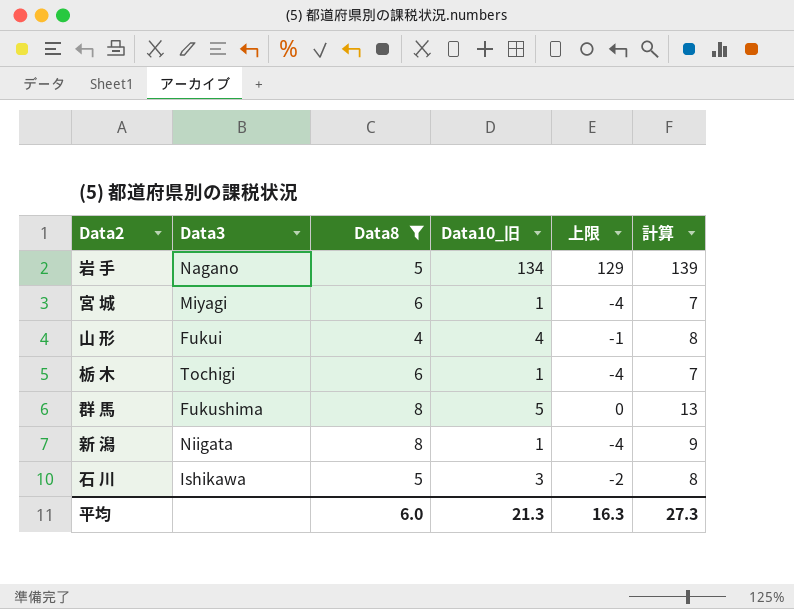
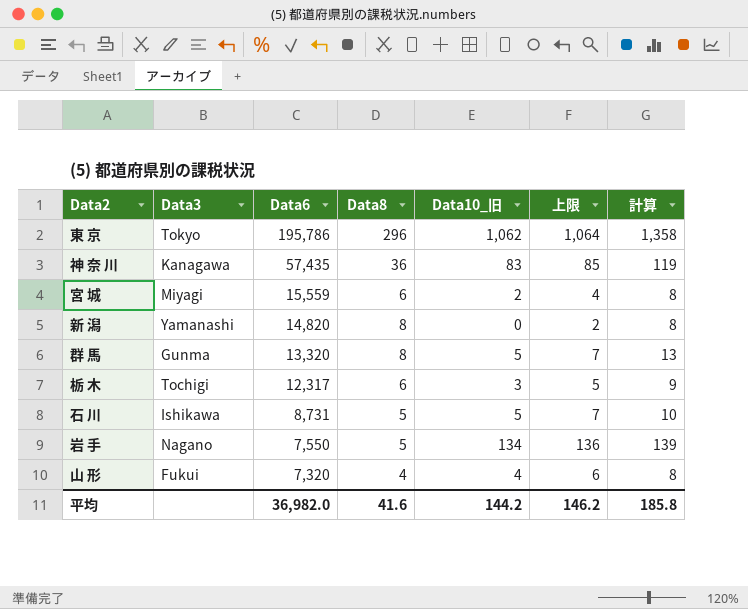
filter: Data8 <= 8 -> none
row order: none -> Data6 descending
column Data6 | position: none -> 3
column 上限 | formula: [Data10_旧] - 5 -> [Data10_旧] + 2
宮 城 | Data10_旧: 1 -> 2
宮 城 | 計算: 7 -> 8
新 潟 | Data3: Niigata -> Yamanashi
新 潟 | Data10_旧: 1 -> 0
新 潟 | 計算: 9 -> 8
群 馬 | Data3: Fukushima -> Gunma
栃 木 | Data10_旧: 1 -> 3
栃 木 | 計算: 7 -> 9
石 川 | Data10_旧: 3 -> 5
石 川 | 計算: 8 -> 10
平均 | Data8: 6.0 -> 41.6
平均 | Data10_旧: 21.3 -> 144.2
平均 | 上限: 16.3 -> 146.2
平均 | 計算: 27.3 -> 185.8

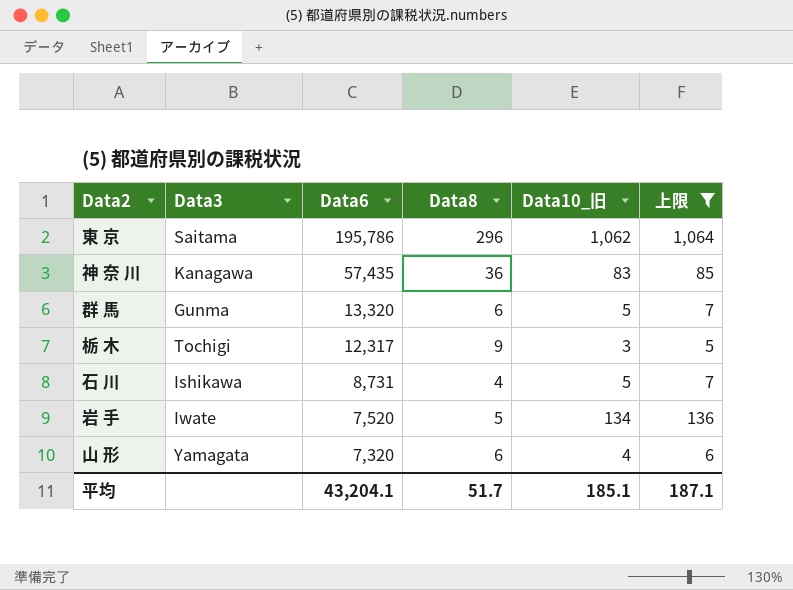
filter: none -> 上限 >= 5
column 計算 | formula: [Data8] + [Data10_旧] -> none
東 京 | Data3: Tokyo -> Saitama
群 馬 | Data8: 8 -> 6
栃 木 | Data8: 6 -> 9
石 川 | Data8: 5 -> 4
岩 手 | Data3: Nagano -> Iwate
岩 手 | Data6: 7,550 -> 7,520
山 形 | Data3: Fukui -> Yamagata
山 形 | Data8: 4 -> 6
平均 | Data6: 36,982.0 -> 43,204.1
平均 | Data8: 41.6 -> 51.7
平均 | Data10_旧: 144.2 -> 185.1
平均 | 上限: 146.2 -> 187.1

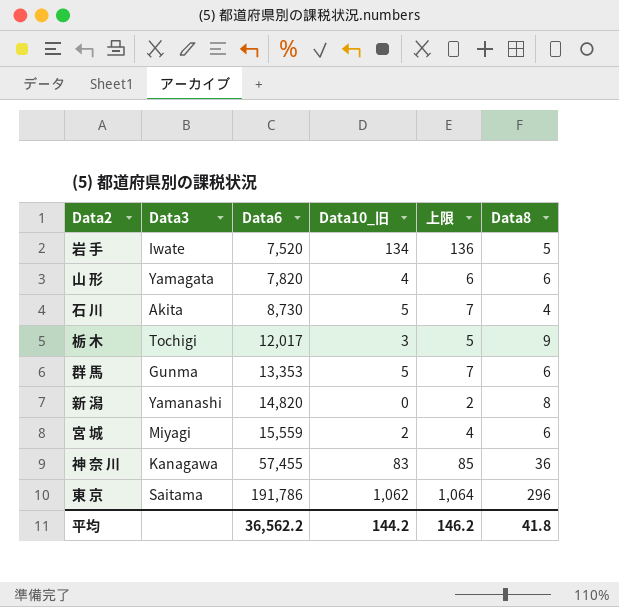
filter: 上限 >= 5 -> none
row order: Data6 descending -> Data6 ascending
column Data8 | position: 4 -> 6
山 形 | Data6: 7,320 -> 7,820
石 川 | Data3: Ishikawa -> Akita
石 川 | Data6: 8,731 -> 8,730
栃 木 | Data6: 12,317 -> 12,017
群 馬 | Data6: 13,320 -> 13,353
神 奈 川 | Data6: 57,435 -> 57,455
東 京 | Data6: 195,786 -> 191,786
平均 | Data6: 43,204.1 -> 36,562.2
平均 | Data10_旧: 185.1 -> 144.2
平均 | 上限: 187.1 -> 146.2
平均 | Data8: 51.7 -> 41.8

